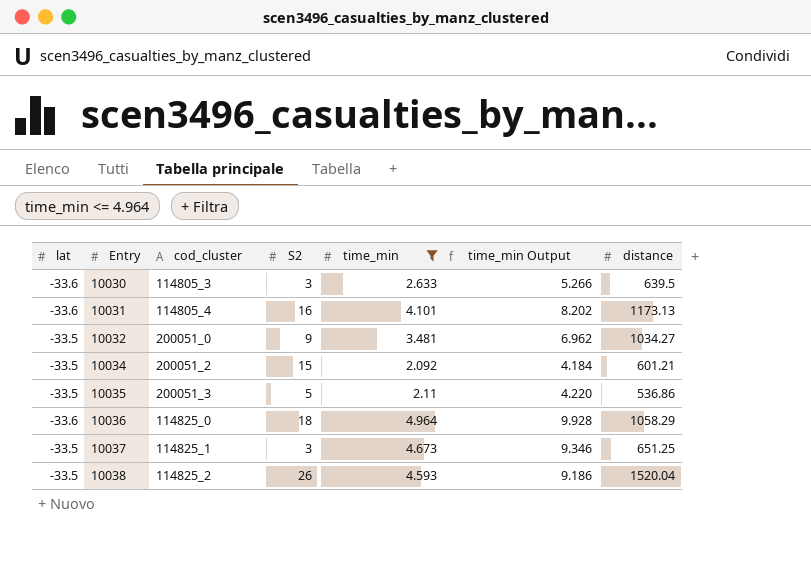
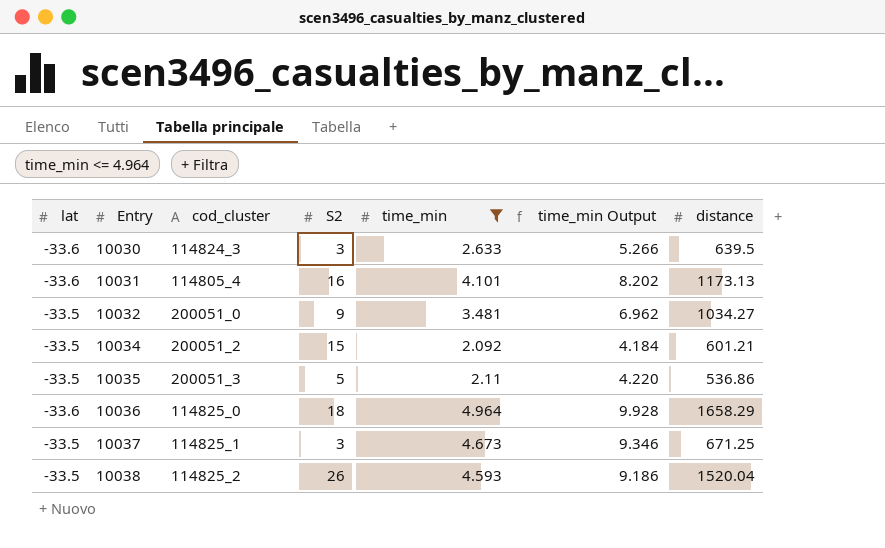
10030 | cod_cluster: 114805_3 -> 114824_3
10036 | distance: 1058.29 -> 1658.29
10037 | distance: 651.25 -> 671.25

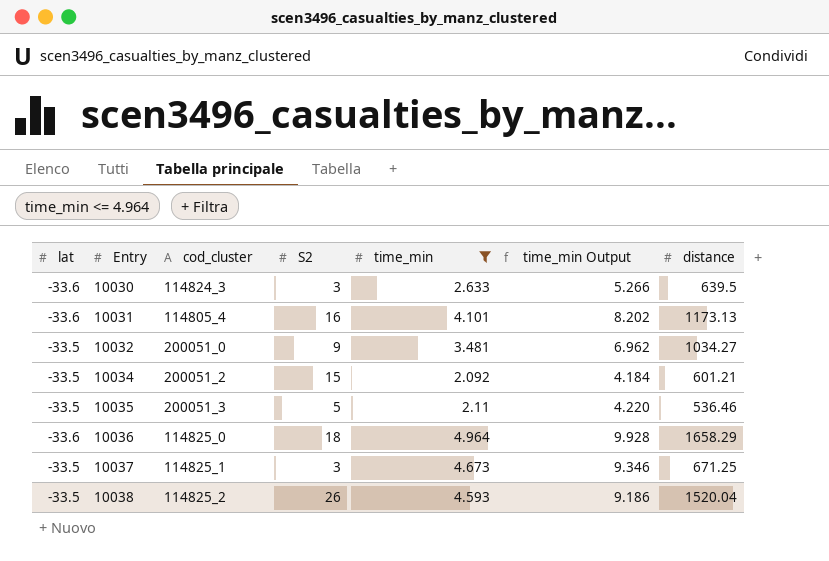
10035 | distance: 536.86 -> 536.46

